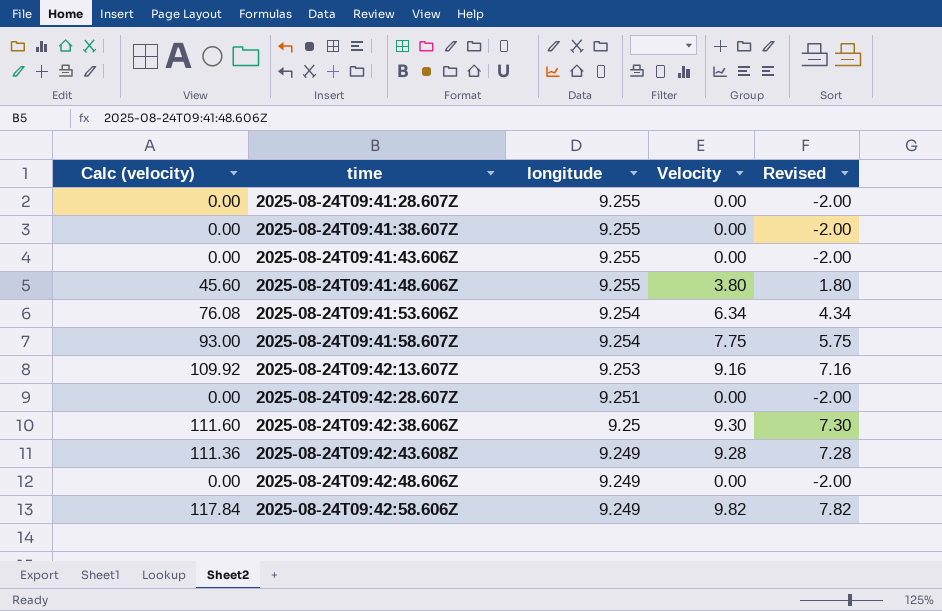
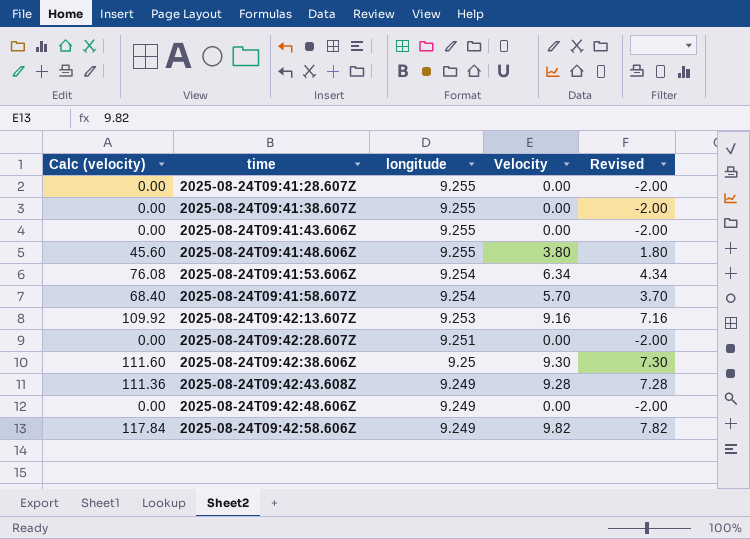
2025-08-24T09:41:58.607Z | Calc (velocity): 93.00 -> 68.40
2025-08-24T09:41:58.607Z | Velocity: 7.75 -> 5.70
2025-08-24T09:41:58.607Z | Revised: 5.75 -> 3.70

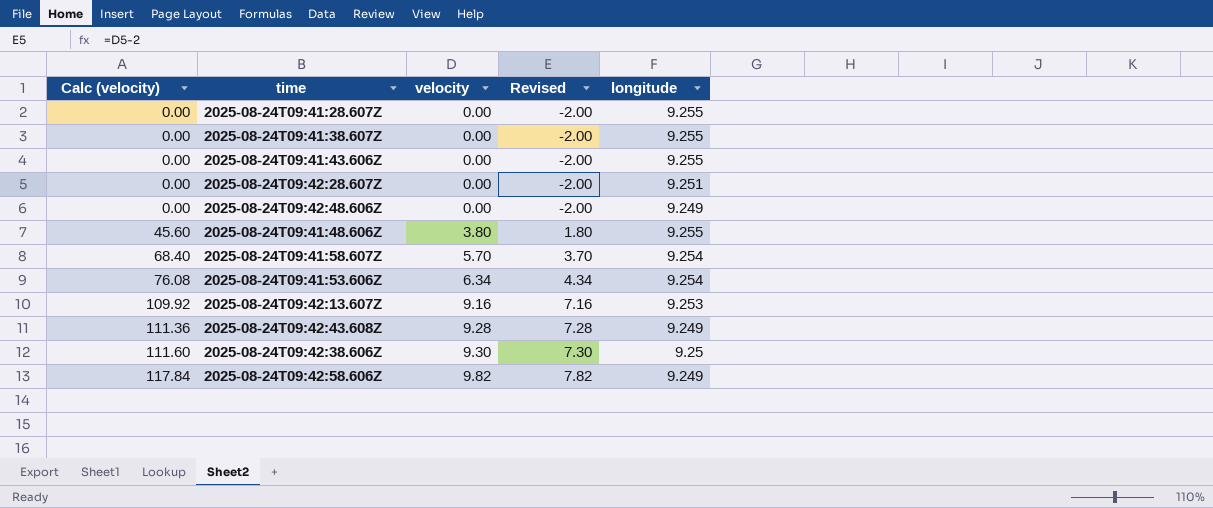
row order: time ascending -> Calc (velocity) ascending
column name: Velocity -> velocity
column longitude | position: 3 -> 5

